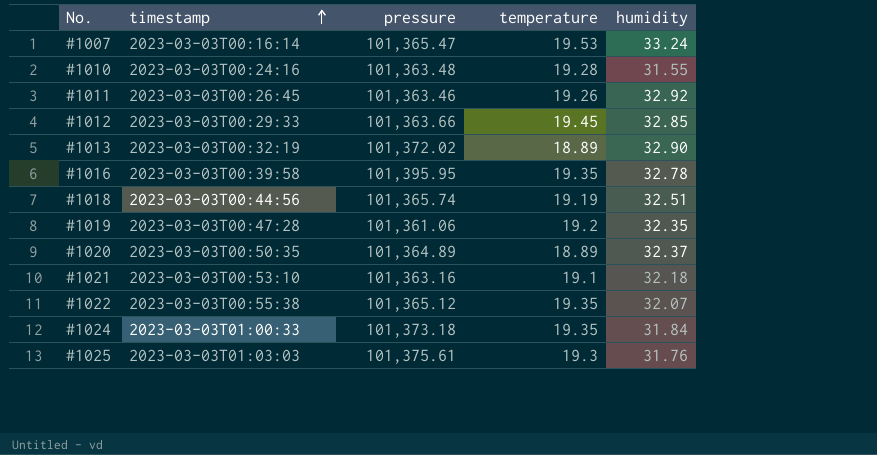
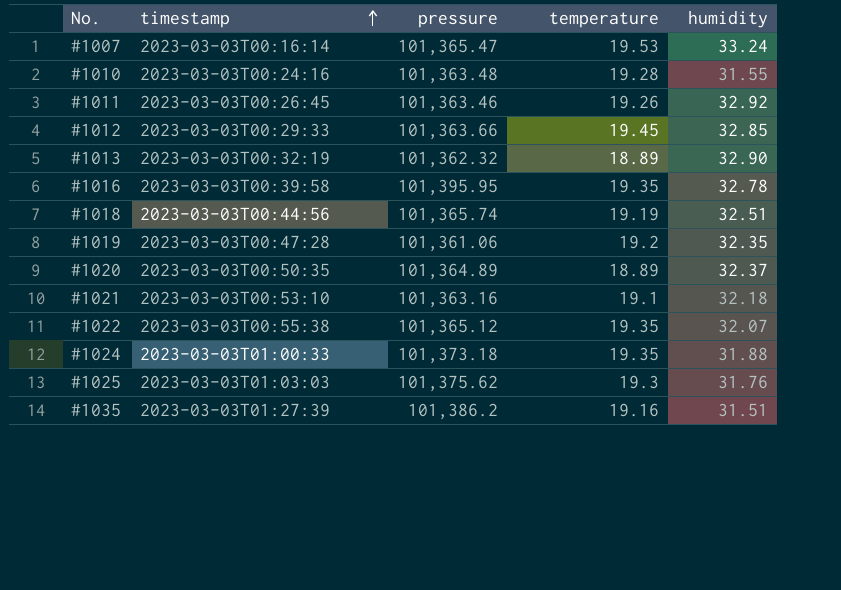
#1013 | pressure: 101,372.02 -> 101,362.32
#1024 | humidity: 31.84 -> 31.88
#1025 | pressure: 101,375.61 -> 101,375.62
row #1035: none -> 2023-03-03T01:27:39 | 101,386.2 | 19.16 | 31.51

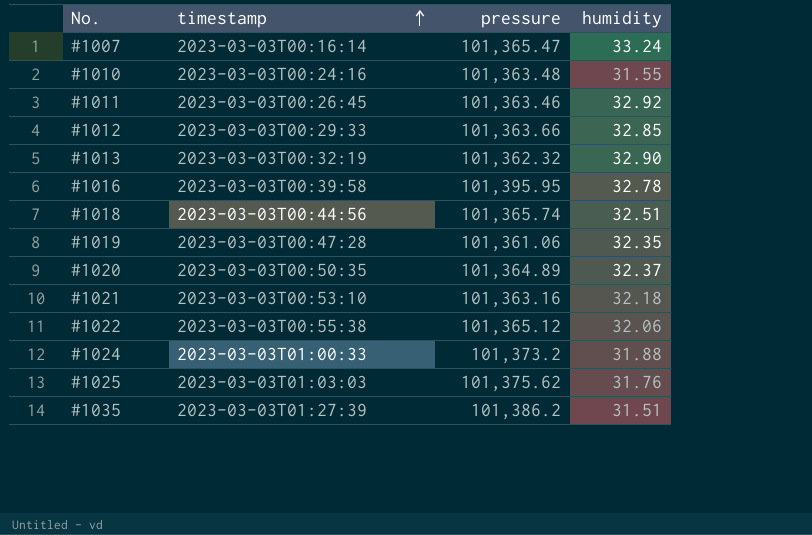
column temperature | position: 4 -> none
#1022 | humidity: 32.07 -> 32.06
#1024 | pressure: 101,373.18 -> 101,373.2

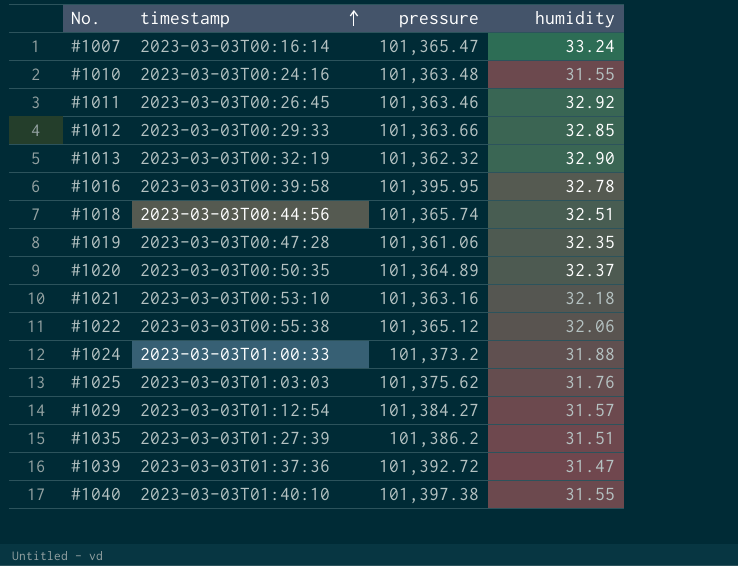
row #1029: none -> 2023-03-03T01:12:54 | 101,384.27 | 31.57
row #1039: none -> 2023-03-03T01:37:36 | 101,392.72 | 31.47
row #1040: none -> 2023-03-03T01:40:10 | 101,397.38 | 31.55

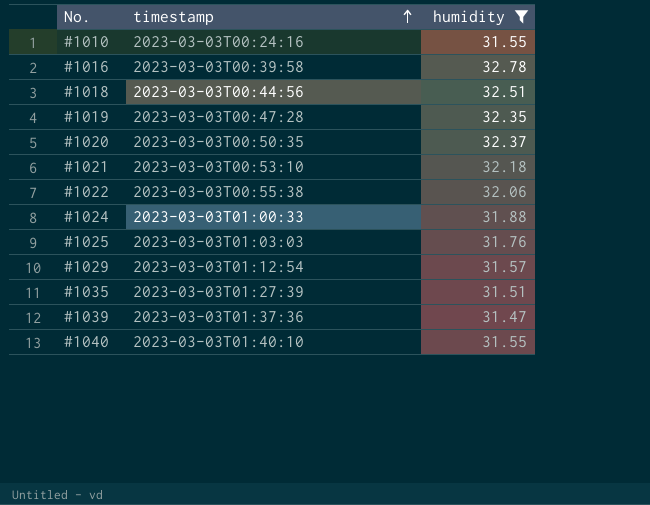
filter: none -> humidity <= 32.78
column pressure | position: 3 -> none

